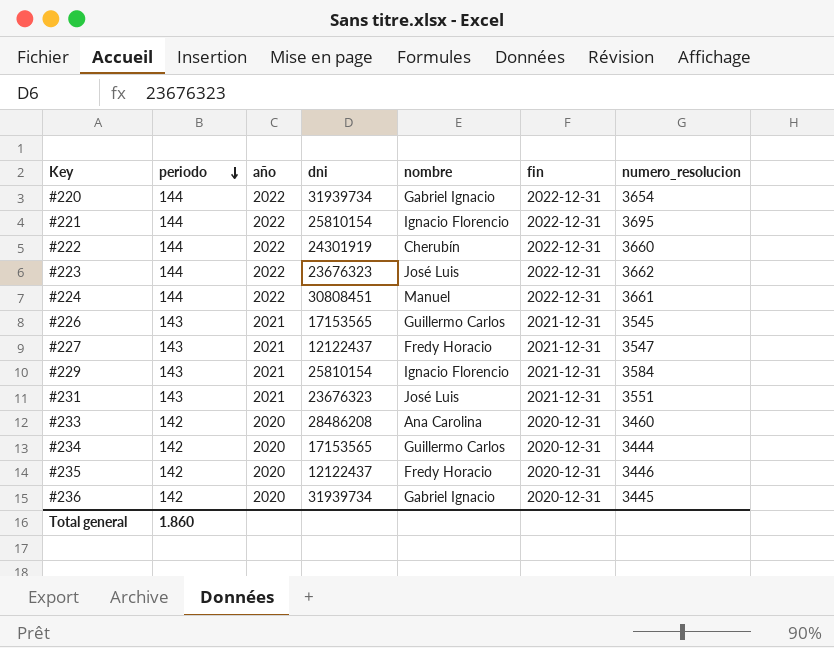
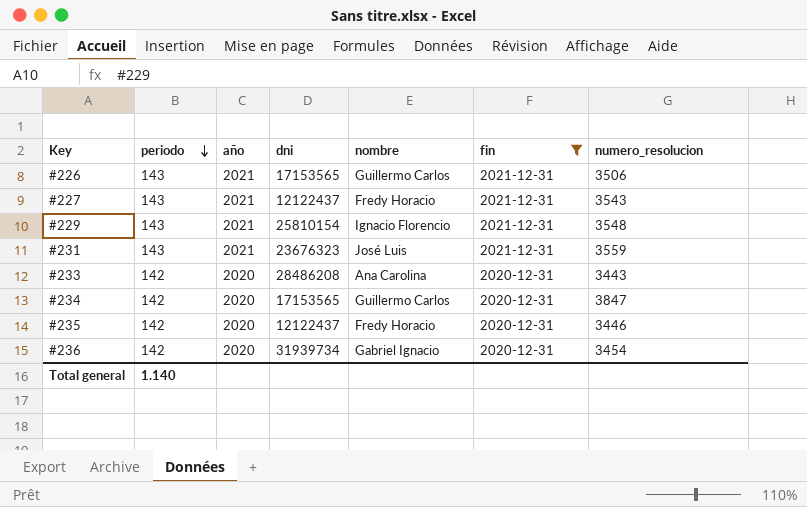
filter: none -> fin != 2022-12-31
#226 | numero_resolucion: 3545 -> 3506
#227 | numero_resolucion: 3547 -> 3543
#229 | numero_resolucion: 3584 -> 3548
#231 | numero_resolucion: 3551 -> 3559
#233 | numero_resolucion: 3460 -> 3443
#234 | numero_resolucion: 3444 -> 3847
#236 | numero_resolucion: 3445 -> 3454
Total general | periodo: 1.860 -> 1.140

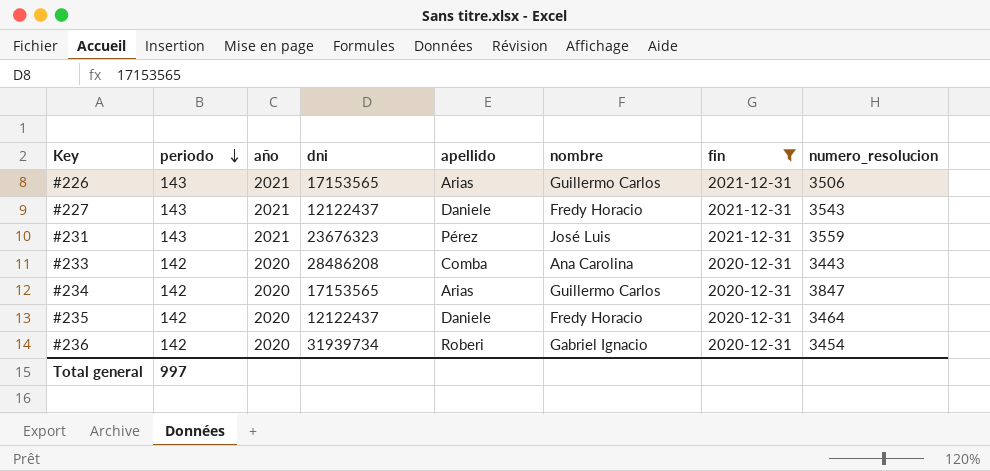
column apellido | position: none -> 5
row #229: 143 | 2021 | 25810154 | Ignacio Florencio | 2021-12-31 | 3548 -> none
#235 | numero_resolucion: 3446 -> 3464
Total general | periodo: 1.140 -> 997

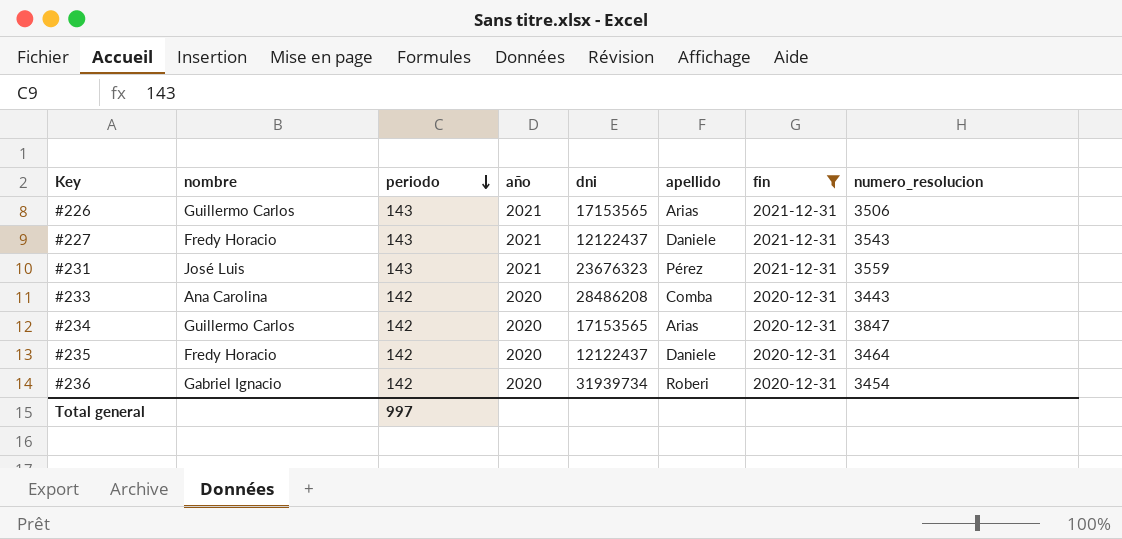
column nombre | position: 6 -> 2

